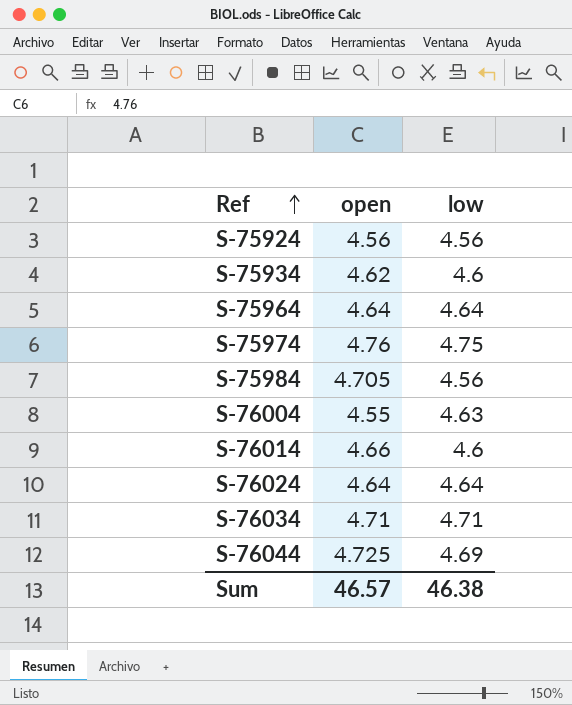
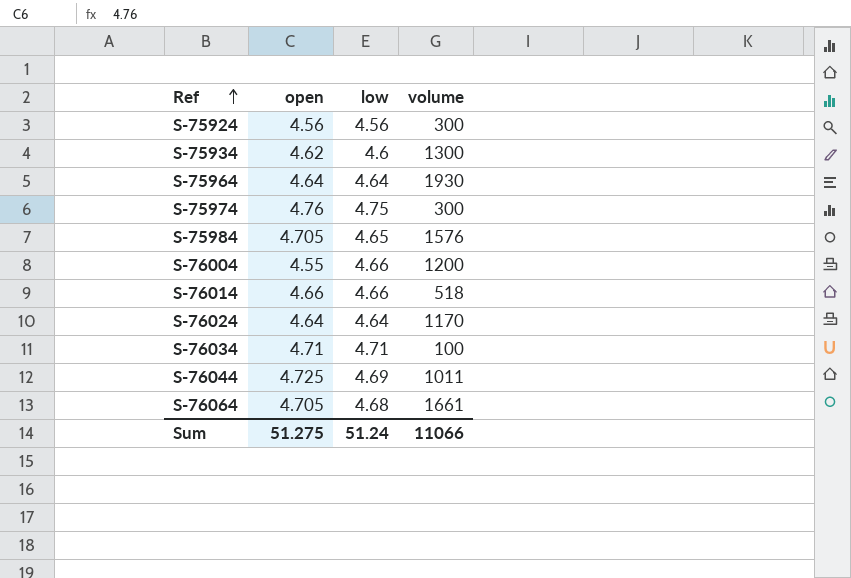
column volume | position: none -> 4
S-75984 | low: 4.56 -> 4.65
S-76004 | low: 4.63 -> 4.66
S-76014 | low: 4.6 -> 4.66
row S-76064: none -> 4.705 | 4.68 | 1661
Sum | open: 46.57 -> 51.275
Sum | low: 46.38 -> 51.24

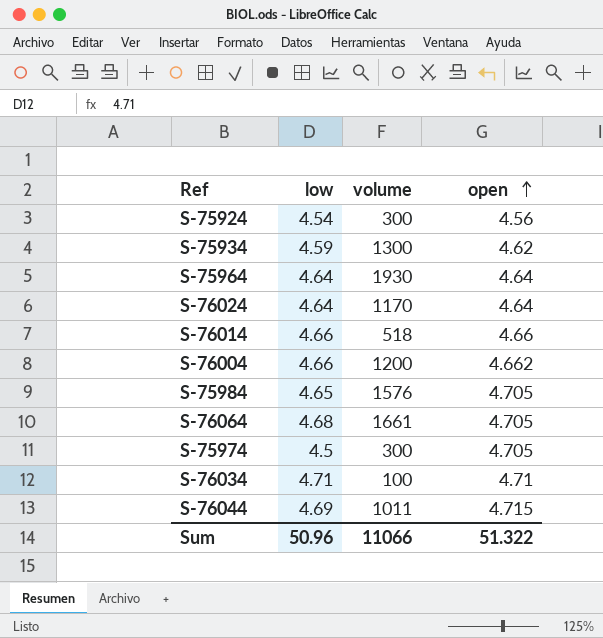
row order: Ref ascending -> open ascending
column open | position: 2 -> 4
S-75924 | low: 4.56 -> 4.54
S-75934 | low: 4.6 -> 4.59
S-76004 | open: 4.55 -> 4.662
S-75974 | low: 4.75 -> 4.5
S-75974 | open: 4.76 -> 4.705
S-76044 | open: 4.725 -> 4.715
Sum | low: 51.24 -> 50.96
Sum | open: 51.275 -> 51.322

